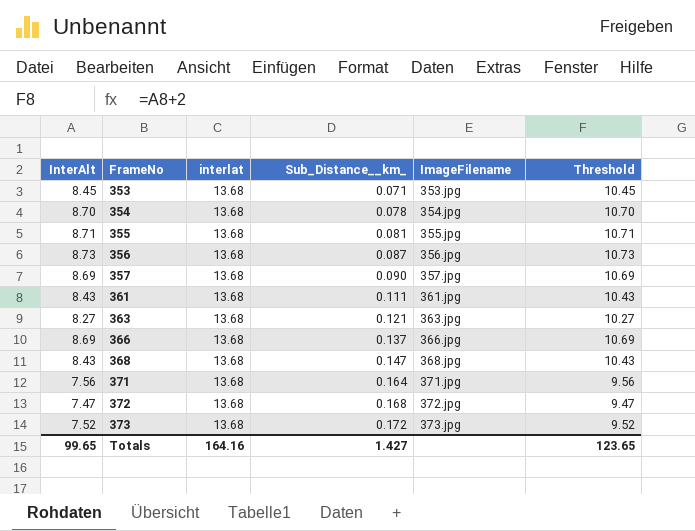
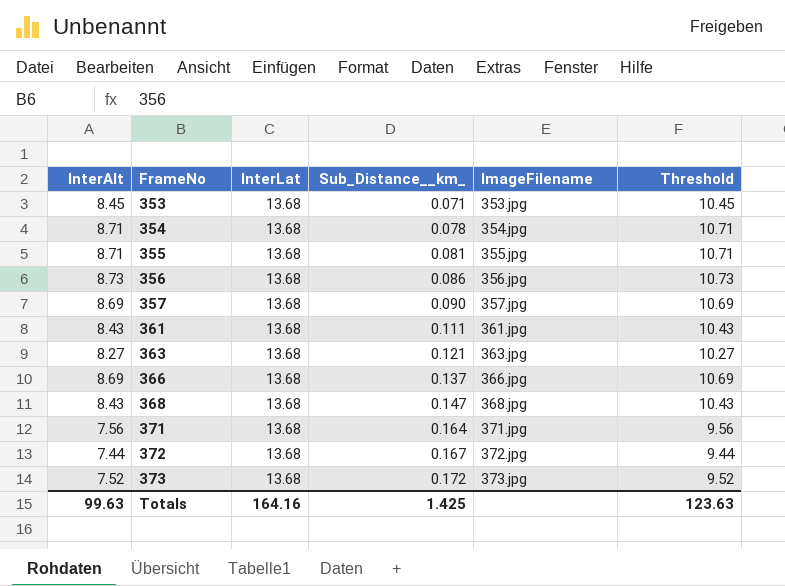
column name: interlat -> InterLat
354 | InterAlt: 8.70 -> 8.71
354 | Threshold: 10.70 -> 10.71
356 | Sub_Distance__km_: 0.087 -> 0.086
372 | InterAlt: 7.47 -> 7.44
372 | Sub_Distance__km_: 0.168 -> 0.167
372 | Threshold: 9.47 -> 9.44
Totals | InterAlt: 99.65 -> 99.63
Totals | Sub_Distance__km_: 1.427 -> 1.425
Totals | Threshold: 123.65 -> 123.63

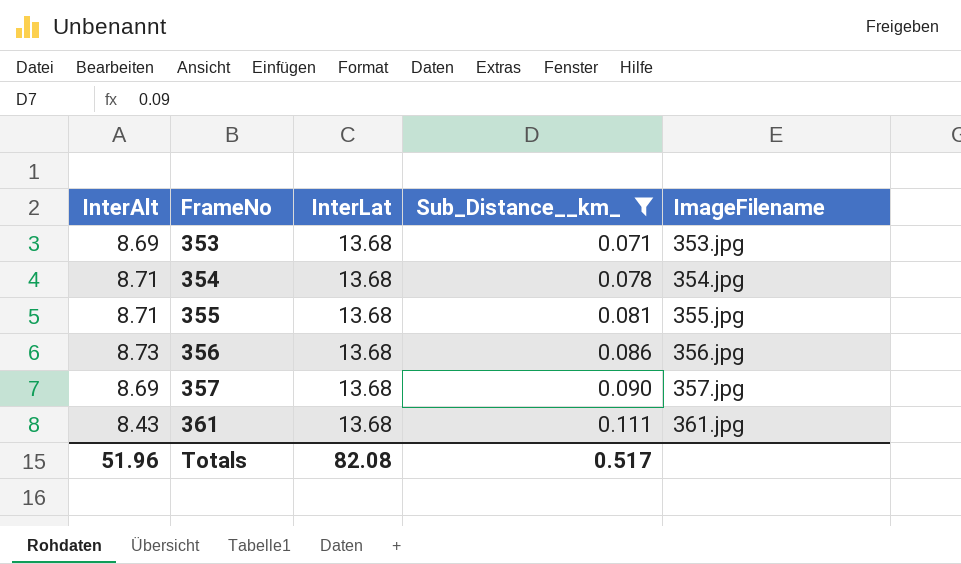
filter: none -> Sub_Distance__km_ <= 0.111
column Threshold | formula: [InterAlt] + 2 -> none
353 | InterAlt: 8.45 -> 8.69
Totals | InterAlt: 99.63 -> 51.96
Totals | InterLat: 164.16 -> 82.08
Totals | Sub_Distance__km_: 1.425 -> 0.517

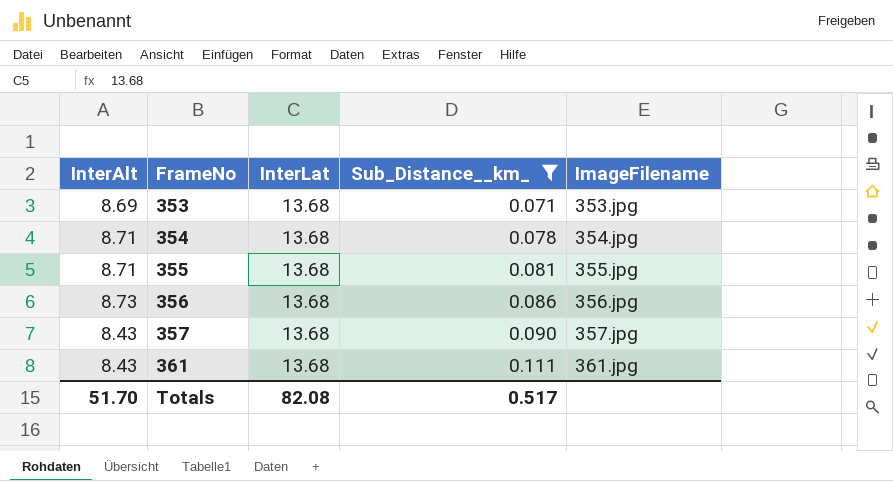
357 | InterAlt: 8.69 -> 8.43
Totals | InterAlt: 51.96 -> 51.70

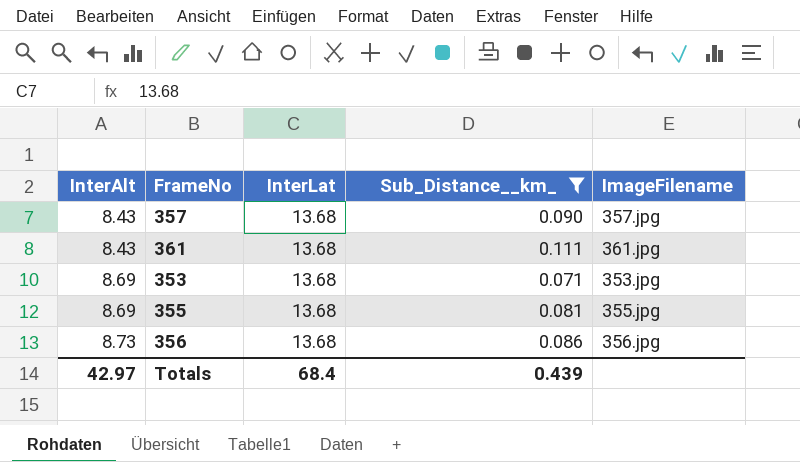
row order: FrameNo ascending -> InterAlt ascending
row 354: 8.71 | 13.68 | 0.078 | 354.jpg -> none
355 | InterAlt: 8.71 -> 8.69
Totals | InterAlt: 51.70 -> 42.97
Totals | InterLat: 82.08 -> 68.4
Totals | Sub_Distance__km_: 0.517 -> 0.439

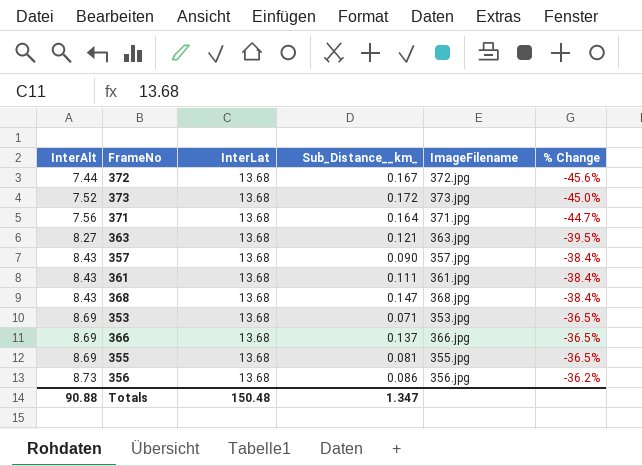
filter: Sub_Distance__km_ <= 0.111 -> none
column % Change | formula: none -> ([InterAlt] - [InterLat]) / [InterLat]
Totals | InterAlt: 42.97 -> 90.88
Totals | InterLat: 68.4 -> 150.48
Totals | Sub_Distance__km_: 0.439 -> 1.347

